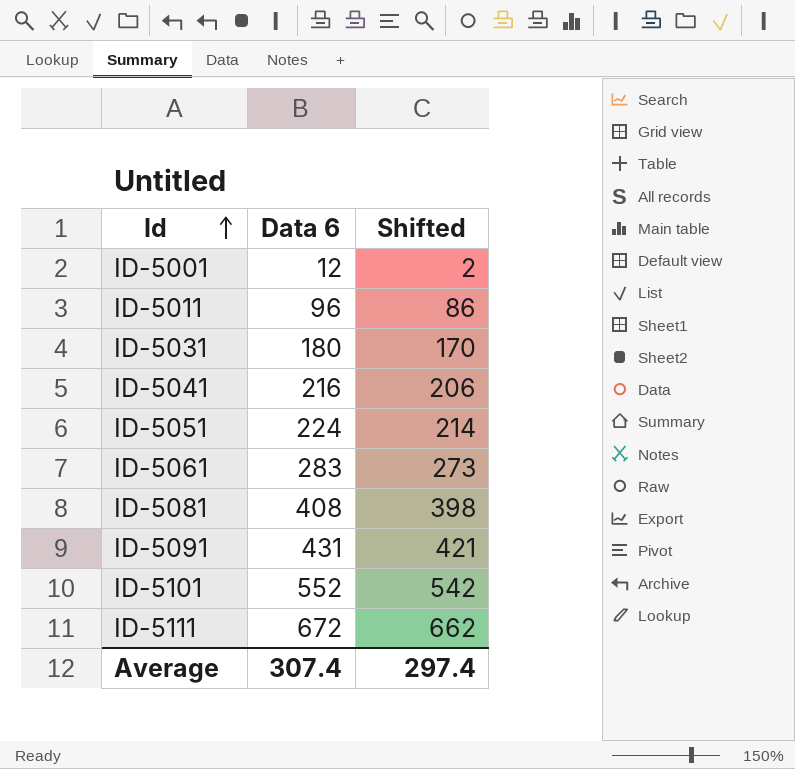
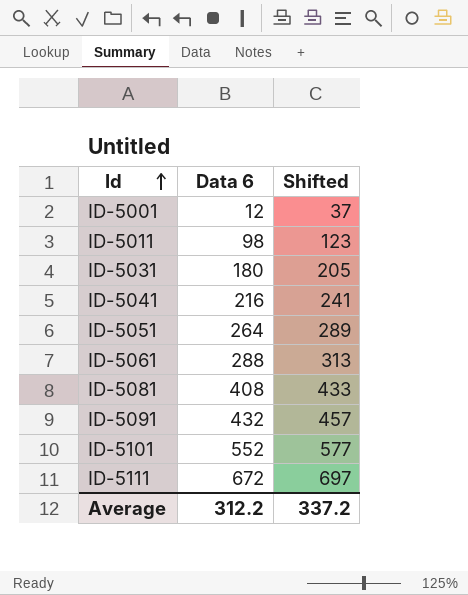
column Shifted | formula: [Data 6] - 10 -> [Data 6] + 25
ID-5011 | Data 6: 96 -> 98
ID-5051 | Data 6: 224 -> 264
ID-5061 | Data 6: 283 -> 288
ID-5091 | Data 6: 431 -> 432
Average | Data 6: 307.4 -> 312.2
Average | Shifted: 297.4 -> 337.2

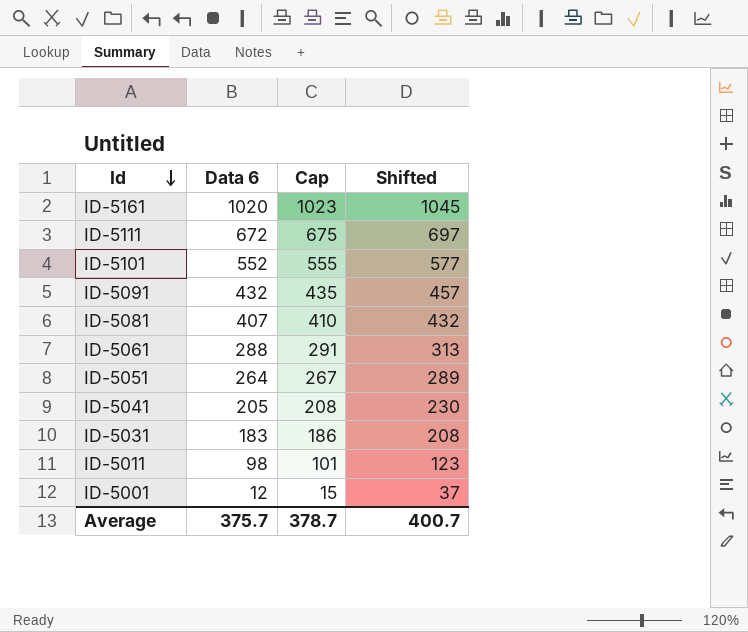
row order: Id ascending -> Id descending
column Cap | formula: none -> [Data 6] + 3
row ID-5161: none -> 1020 | 1023 | 1045
ID-5081 | Data 6: 408 -> 407
ID-5081 | Shifted: 433 -> 432
ID-5041 | Data 6: 216 -> 205
ID-5041 | Shifted: 241 -> 230
ID-5031 | Data 6: 180 -> 183
ID-5031 | Shifted: 205 -> 208
Average | Data 6: 312.2 -> 375.7
Average | Shifted: 337.2 -> 400.7

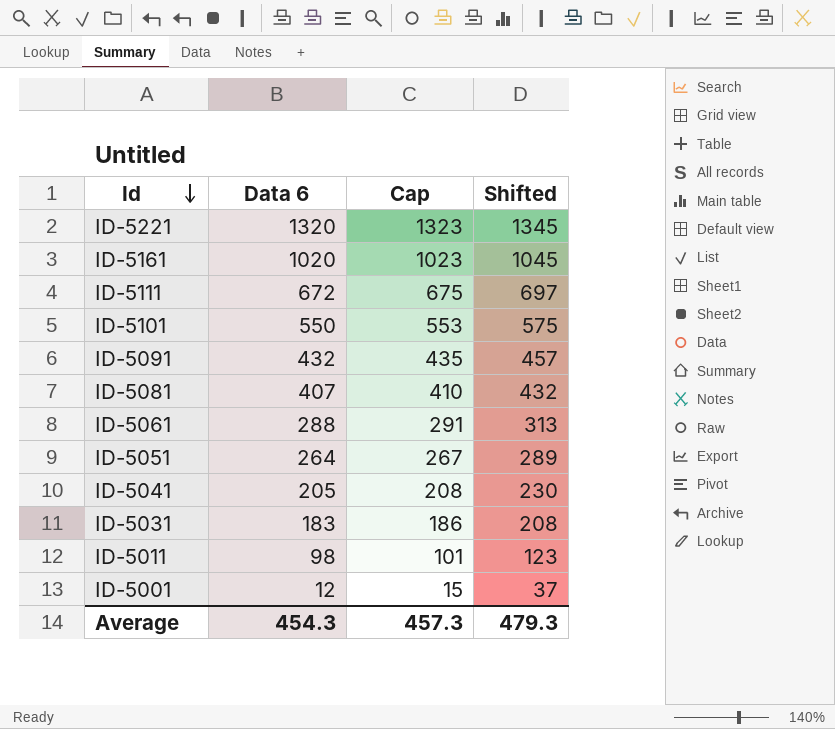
row ID-5221: none -> 1320 | 1323 | 1345
ID-5101 | Data 6: 552 -> 550
ID-5101 | Cap: 555 -> 553
ID-5101 | Shifted: 577 -> 575
Average | Data 6: 375.7 -> 454.3
Average | Cap: 378.7 -> 457.3
Average | Shifted: 400.7 -> 479.3

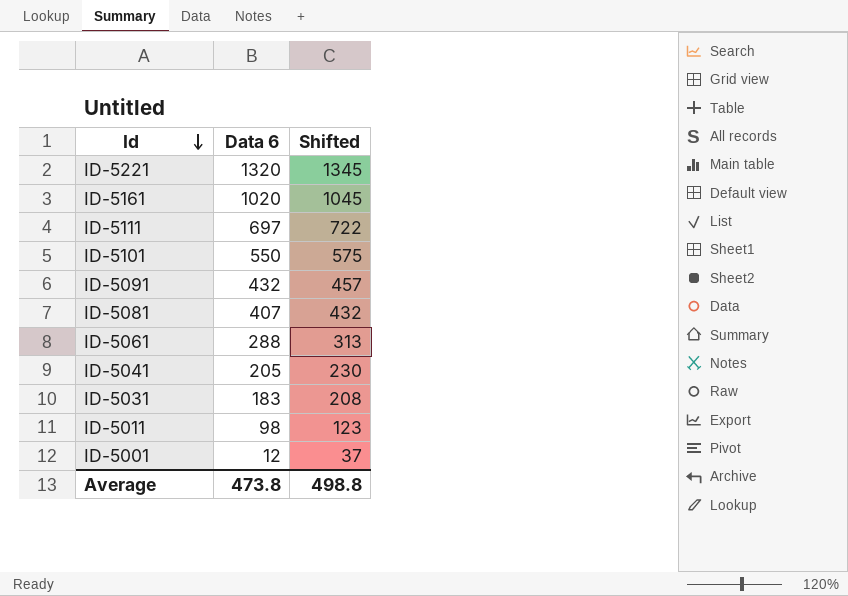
column Cap | formula: [Data 6] + 3 -> none
row ID-5051: 264 | 267 | 289 -> none
ID-5111 | Data 6: 672 -> 697
ID-5111 | Shifted: 697 -> 722
Average | Data 6: 454.3 -> 473.8
Average | Shifted: 479.3 -> 498.8

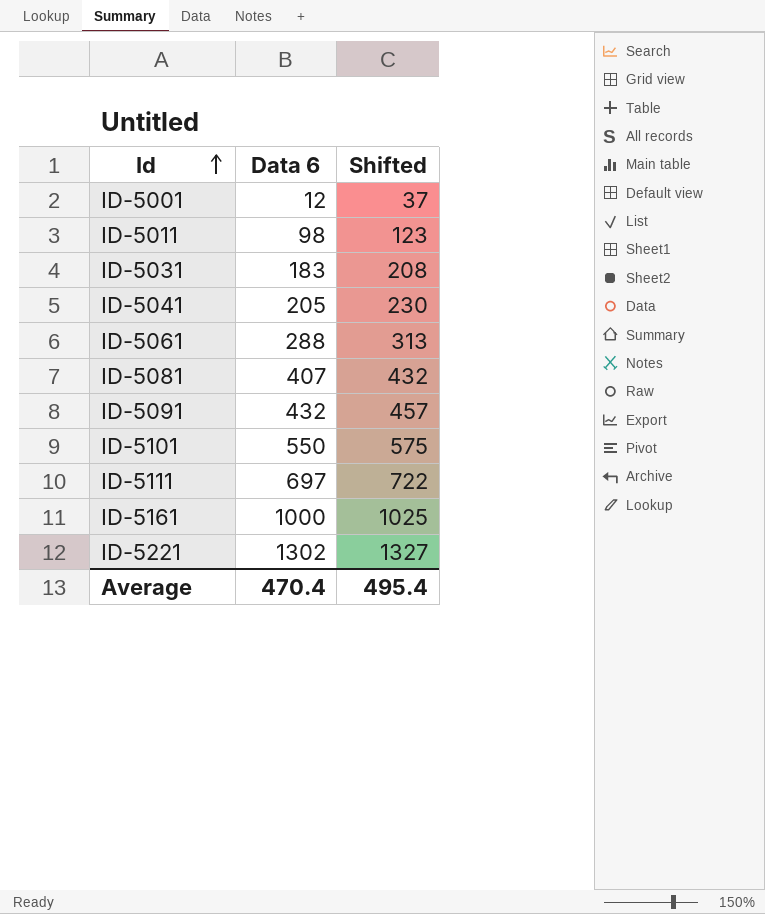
row order: Id descending -> Id ascending
ID-5161 | Data 6: 1020 -> 1000
ID-5161 | Shifted: 1045 -> 1025
ID-5221 | Data 6: 1320 -> 1302
ID-5221 | Shifted: 1345 -> 1327
Average | Data 6: 473.8 -> 470.4
Average | Shifted: 498.8 -> 495.4

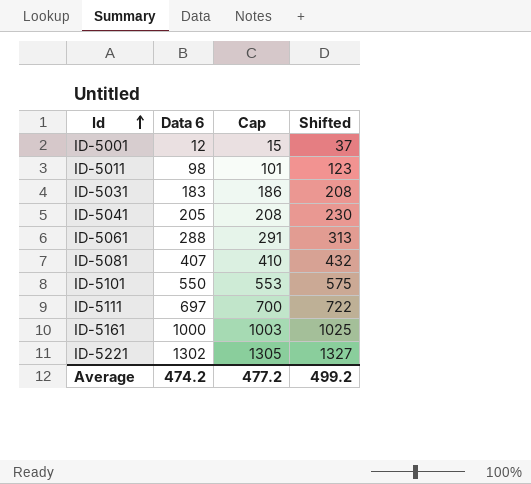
column Cap | formula: none -> [Data 6] + 3
row ID-5091: 432 | 457 -> none
Average | Data 6: 470.4 -> 474.2
Average | Shifted: 495.4 -> 499.2

